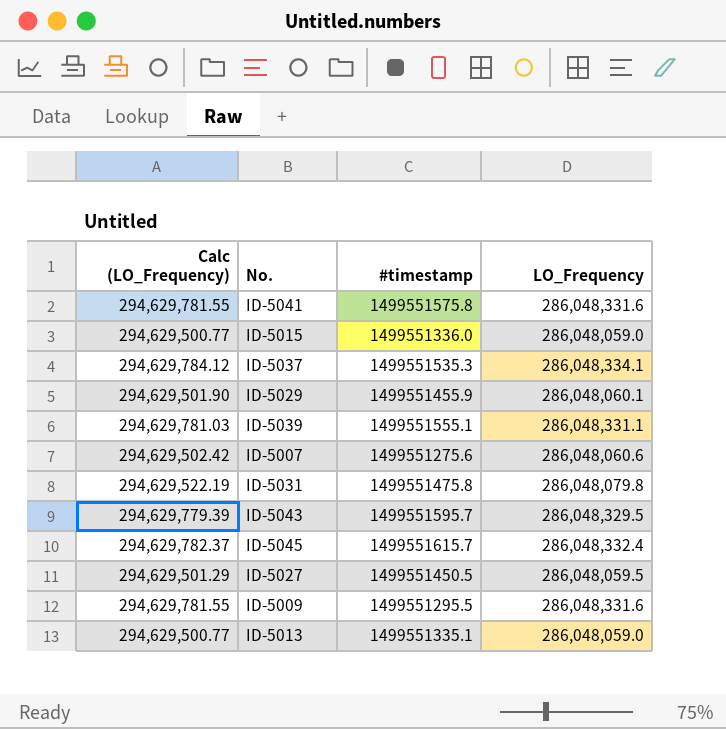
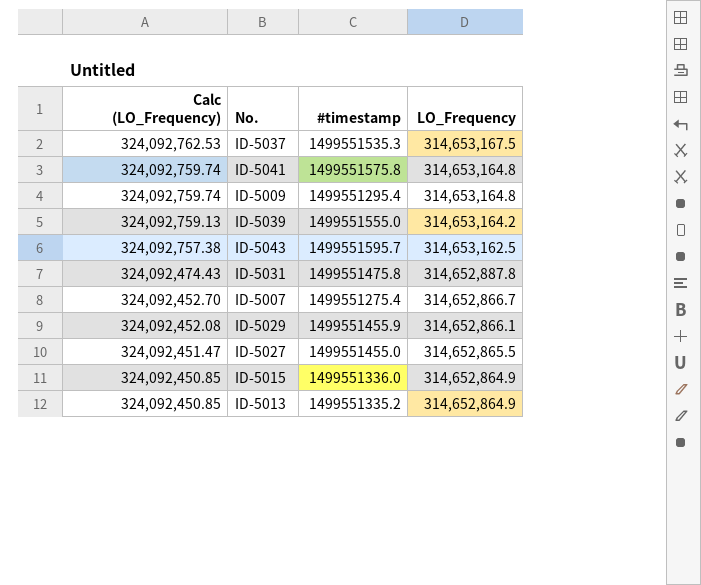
row order: none -> Calc (LO_Frequency) descending
row ID-5045: 294,629,782.37 | 1499551615.7 | 286,048,332.4 -> none
ID-5037 | Calc (LO_Frequency): 294,629,784.12 -> 324,092,762.53
ID-5037 | LO_Frequency: 286,048,334.1 -> 314,653,167.5
ID-5041 | Calc (LO_Frequency): 294,629,781.55 -> 324,092,759.74
ID-5041 | LO_Frequency: 286,048,331.6 -> 314,653,164.8
ID-5009 | Calc (LO_Frequency): 294,629,781.55 -> 324,092,759.74
ID-5009 | #timestamp: 1499551295.5 -> 1499551295.4
ID-5009 | LO_Frequency: 286,048,331.6 -> 314,653,164.8
ID-5039 | Calc (LO_Frequency): 294,629,781.03 -> 324,092,759.13
ID-5039 | #timestamp: 1499551555.1 -> 1499551555.0
ID-5039 | LO_Frequency: 286,048,331.1 -> 314,653,164.2
ID-5043 | Calc (LO_Frequency): 294,629,779.39 -> 324,092,757.38
ID-5043 | LO_Frequency: 286,048,329.5 -> 314,653,162.5
ID-5031 | Calc (LO_Frequency): 294,629,522.19 -> 324,092,474.43
ID-5031 | LO_Frequency: 286,048,079.8 -> 314,652,887.8
ID-5007 | Calc (LO_Frequency): 294,629,502.42 -> 324,092,452.70
ID-5007 | #timestamp: 1499551275.6 -> 1499551275.4
ID-5007 | LO_Frequency: 286,048,060.6 -> 314,652,866.7
ID-5029 | Calc (LO_Frequency): 294,629,501.90 -> 324,092,452.08
ID-5029 | LO_Frequency: 286,048,060.1 -> 314,652,866.1
ID-5027 | Calc (LO_Frequency): 294,629,501.29 -> 324,092,451.47
ID-5027 | #timestamp: 1499551450.5 -> 1499551455.0
ID-5027 | LO_Frequency: 286,048,059.5 -> 314,652,865.5
ID-5015 | Calc (LO_Frequency): 294,629,500.77 -> 324,092,450.85
ID-5015 | LO_Frequency: 286,048,059.0 -> 314,652,864.9
ID-5013 | Calc (LO_Frequency): 294,629,500.77 -> 324,092,450.85
ID-5013 | #timestamp: 1499551335.1 -> 1499551335.2
ID-5013 | LO_Frequency: 286,048,059.0 -> 314,652,864.9

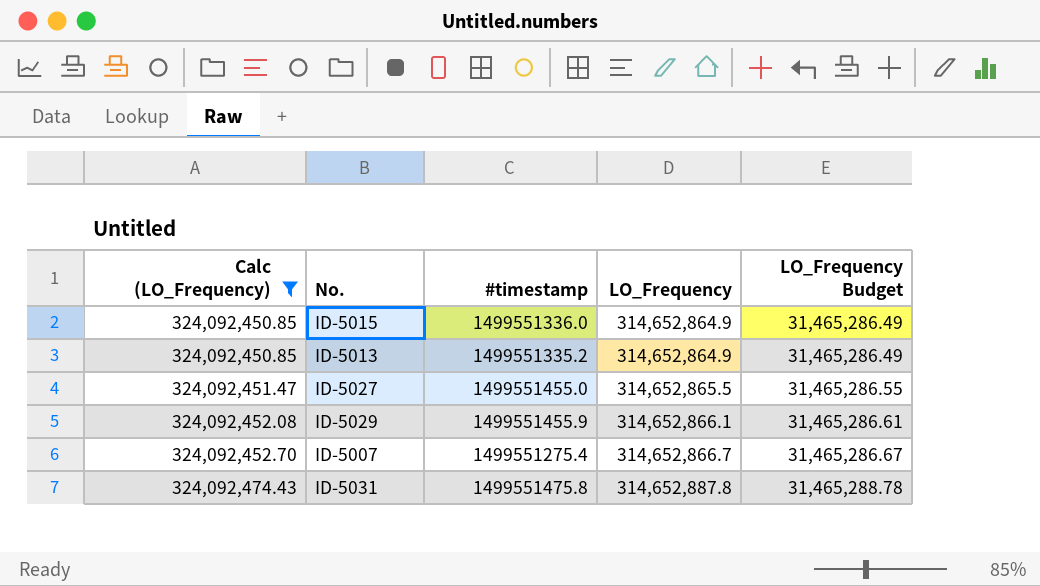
filter: none -> Calc (LO_Frequency) <= 324,092,474.43
row order: Calc (LO_Frequency) descending -> Calc (LO_Frequency) ascending
column LO_Frequency Budget | formula: none -> [LO_Frequency] * 0.1

